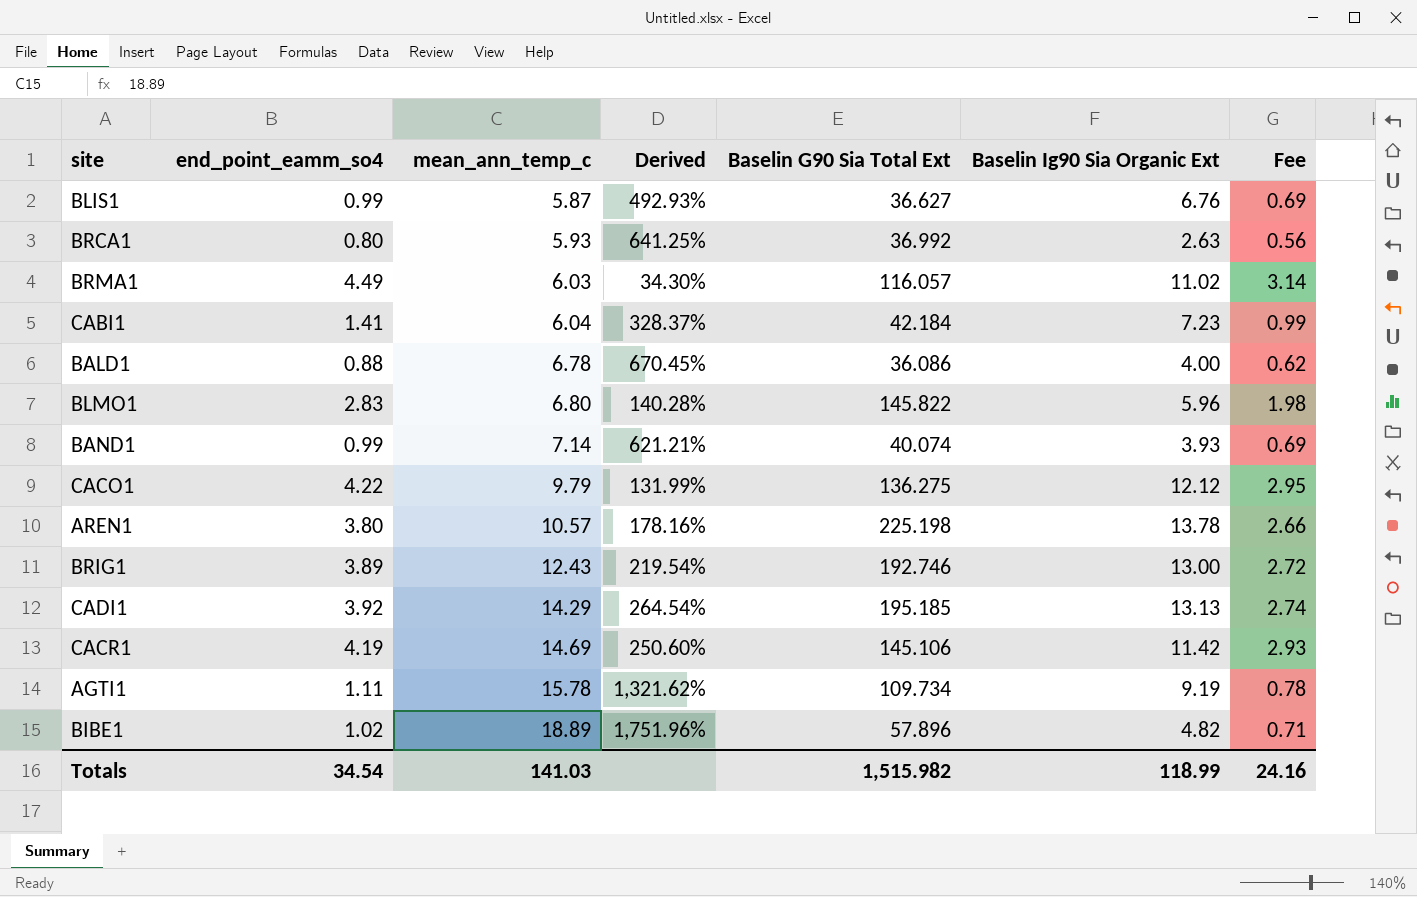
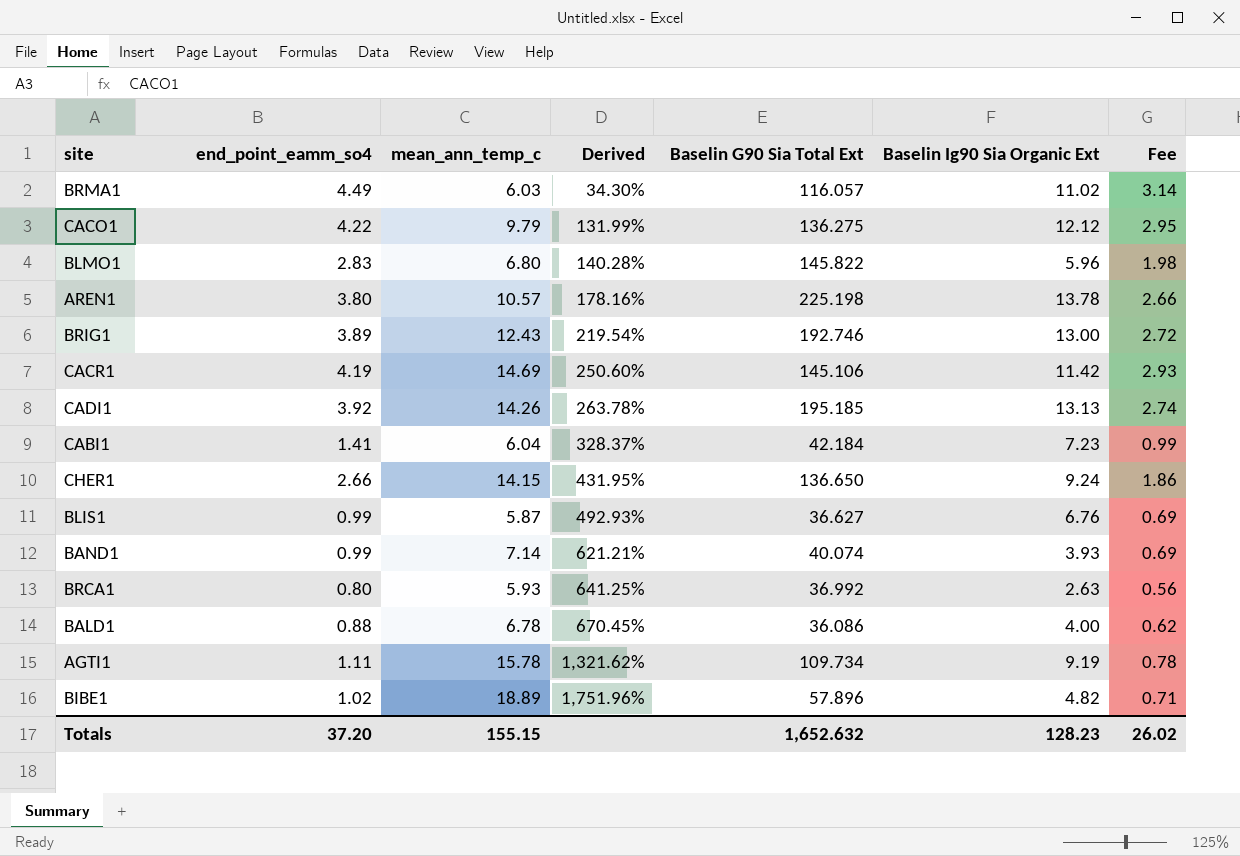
row order: mean_ann_temp_c ascending -> Derived ascending
CADI1 | mean_ann_temp_c: 14.29 -> 14.26
CADI1 | Derived: 264.54% -> 263.78%
row CHER1: none -> 2.66 | 14.15 | 431.95% | 136.650 | 9.24 | 1.86
Totals | end_point_eamm_so4: 34.54 -> 37.20
Totals | mean_ann_temp_c: 141.03 -> 155.15
Totals | Baselin G90 Sia Total Ext: 1,515.982 -> 1,652.632
Totals | Baselin Ig90 Sia Organic Ext: 118.99 -> 128.23
Totals | Fee: 24.16 -> 26.02

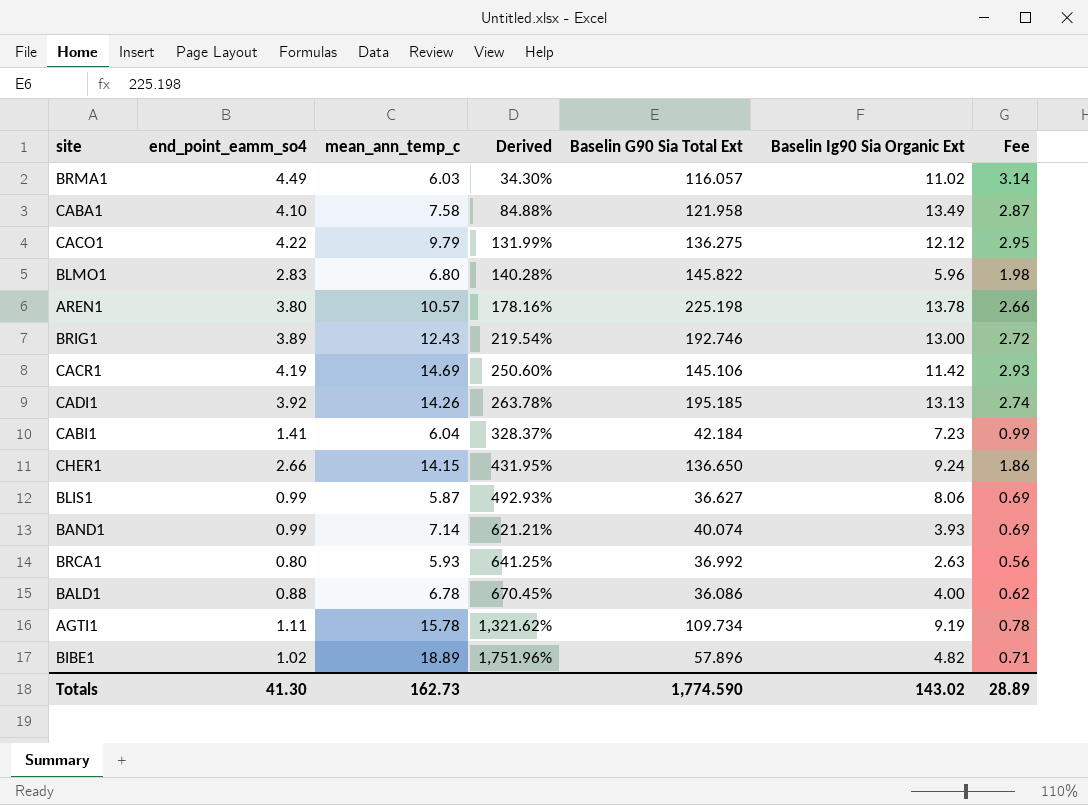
row CABA1: none -> 4.10 | 7.58 | 84.88% | 121.958 | 13.49 | 2.87
BLIS1 | Baselin Ig90 Sia Organic Ext: 6.76 -> 8.06
Totals | end_point_eamm_so4: 37.20 -> 41.30
Totals | mean_ann_temp_c: 155.15 -> 162.73
Totals | Baselin G90 Sia Total Ext: 1,652.632 -> 1,774.590
Totals | Baselin Ig90 Sia Organic Ext: 128.23 -> 143.02
Totals | Fee: 26.02 -> 28.89

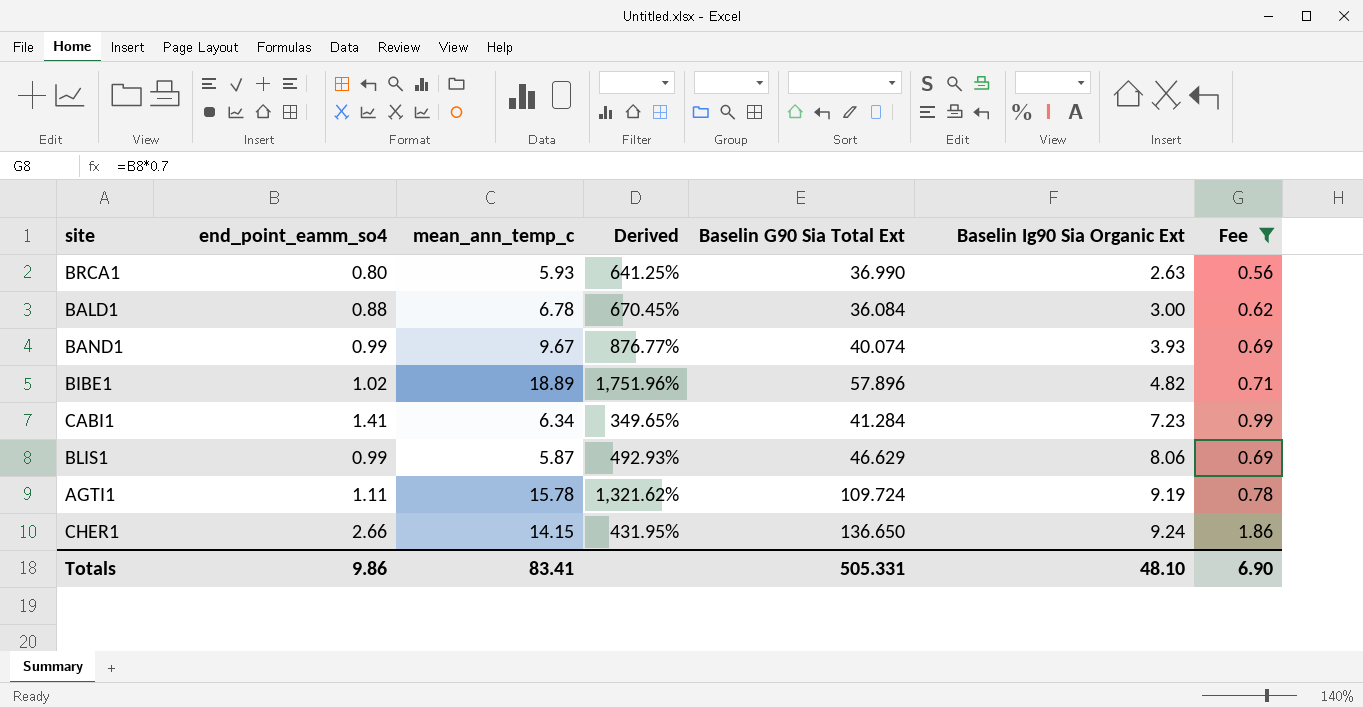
filter: none -> Fee <= 1.86
row order: Derived ascending -> Baselin Ig90 Sia Organic Ext ascending
BRCA1 | Baselin G90 Sia Total Ext: 36.992 -> 36.990
BALD1 | Baselin G90 Sia Total Ext: 36.086 -> 36.084
BALD1 | Baselin Ig90 Sia Organic Ext: 4.00 -> 3.00
BAND1 | mean_ann_temp_c: 7.14 -> 9.67
BAND1 | Derived: 621.21% -> 876.77%
CABI1 | mean_ann_temp_c: 6.04 -> 6.34
CABI1 | Derived: 328.37% -> 349.65%
CABI1 | Baselin G90 Sia Total Ext: 42.184 -> 41.284
BLIS1 | Baselin G90 Sia Total Ext: 36.627 -> 46.629
AGTI1 | Baselin G90 Sia Total Ext: 109.734 -> 109.724
Totals | end_point_eamm_so4: 41.30 -> 9.86
Totals | mean_ann_temp_c: 162.73 -> 83.41
Totals | Baselin G90 Sia Total Ext: 1,774.590 -> 505.331
Totals | Baselin Ig90 Sia Organic Ext: 143.02 -> 48.10
Totals | Fee: 28.89 -> 6.90

